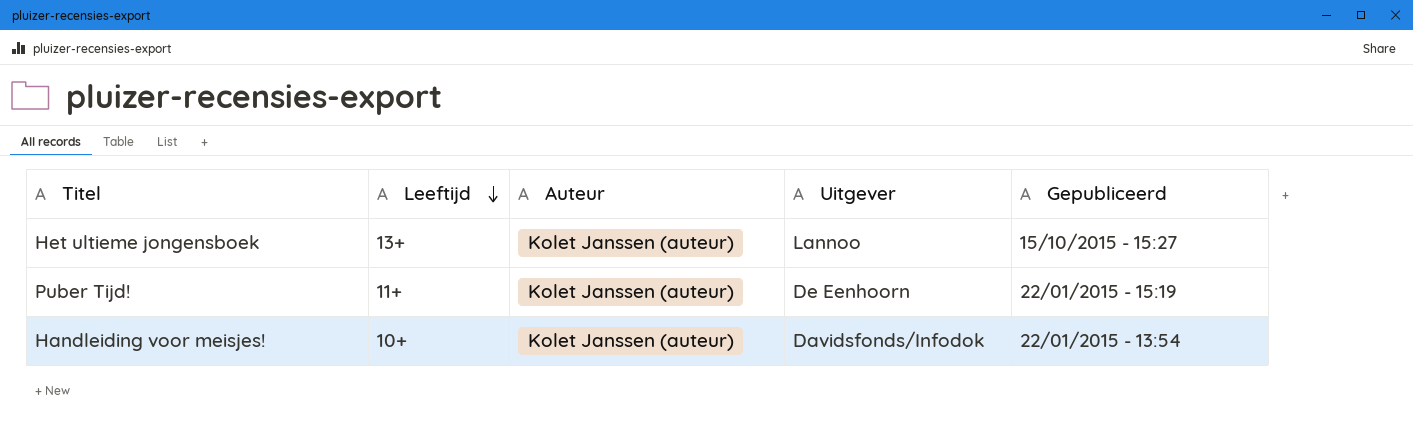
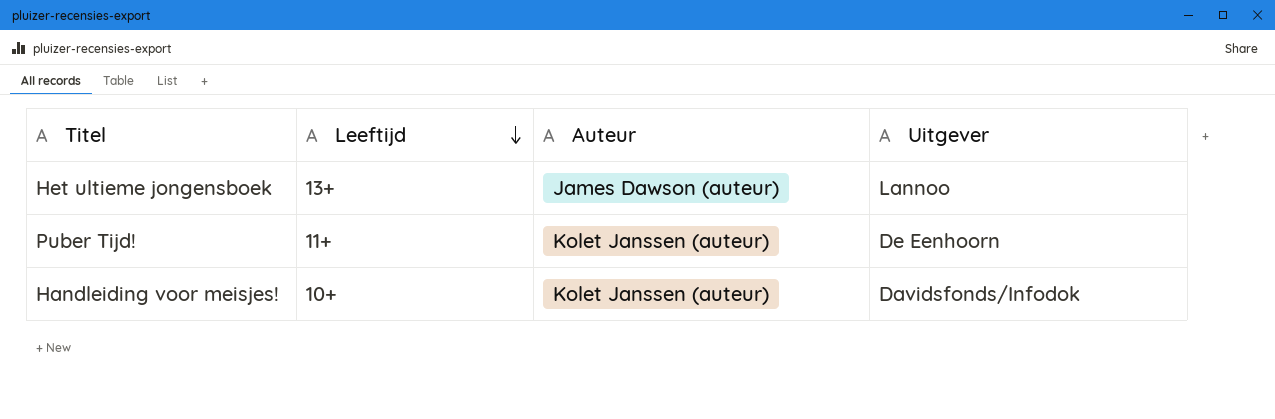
column Gepubliceerd | position: 5 -> none
Het ultieme jongensboek | Auteur: Kolet Janssen (auteur) -> James Dawson (auteur)

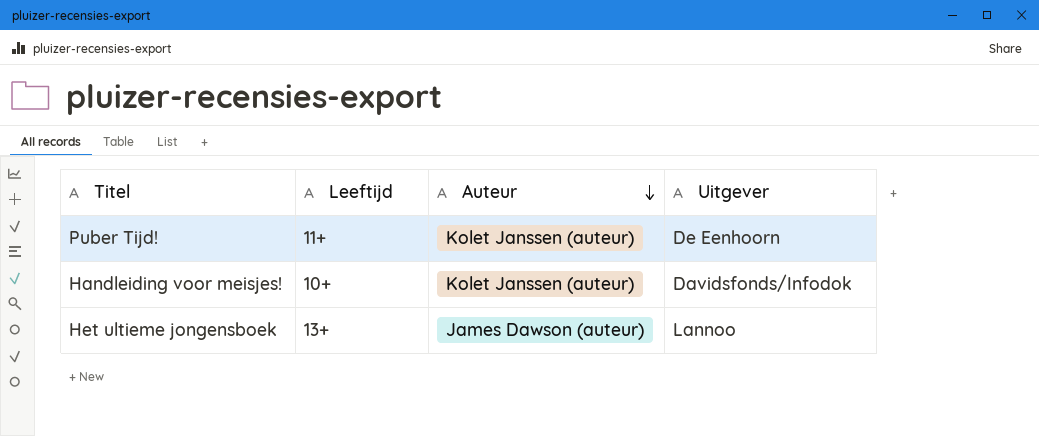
row order: Leeftijd descending -> Auteur descending

